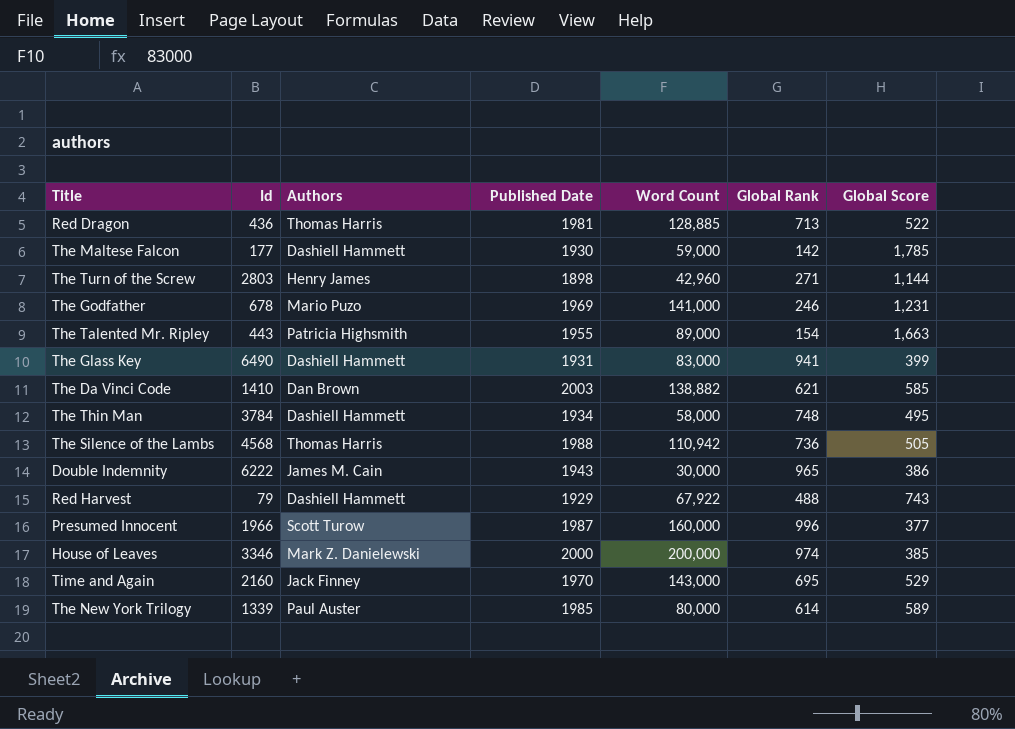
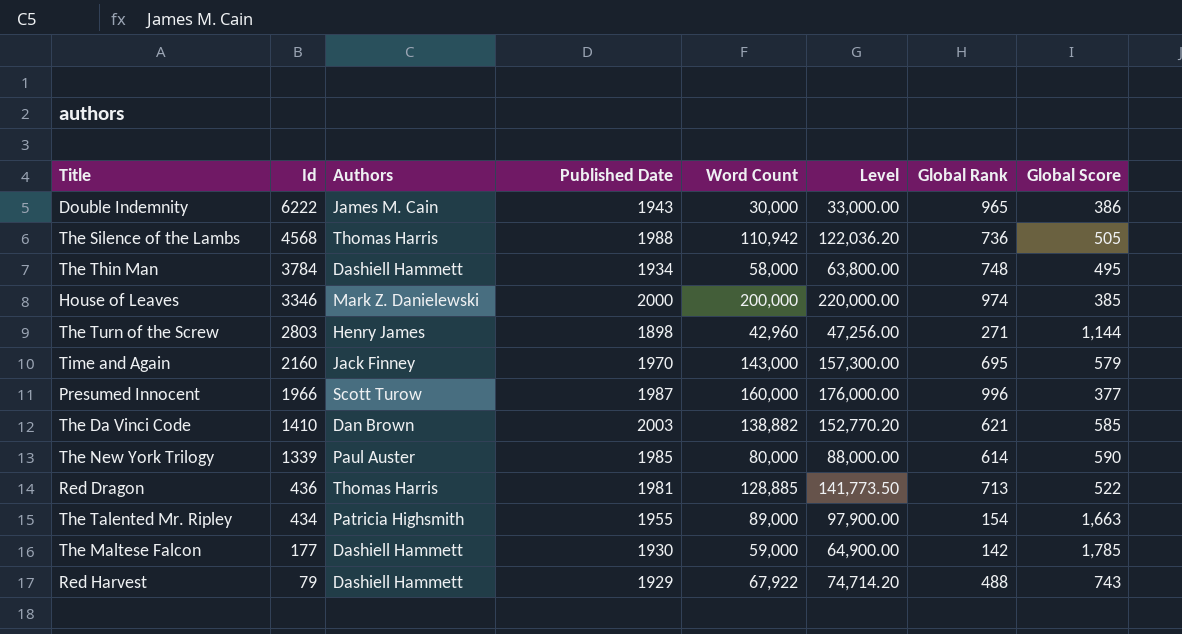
row order: none -> Id descending
column Level | formula: none -> [Word Count] * 1.1
row The Godfather: 678 | Mario Puzo | 1969 | 141,000 | 246 | 1,231 -> none
row The Glass Key: 6490 | Dashiell Hammett | 1931 | 83,000 | 941 | 399 -> none
Time and Again | Global Score: 529 -> 579
The New York Trilogy | Global Score: 589 -> 590
The Talented Mr. Ripley | Id: 443 -> 434

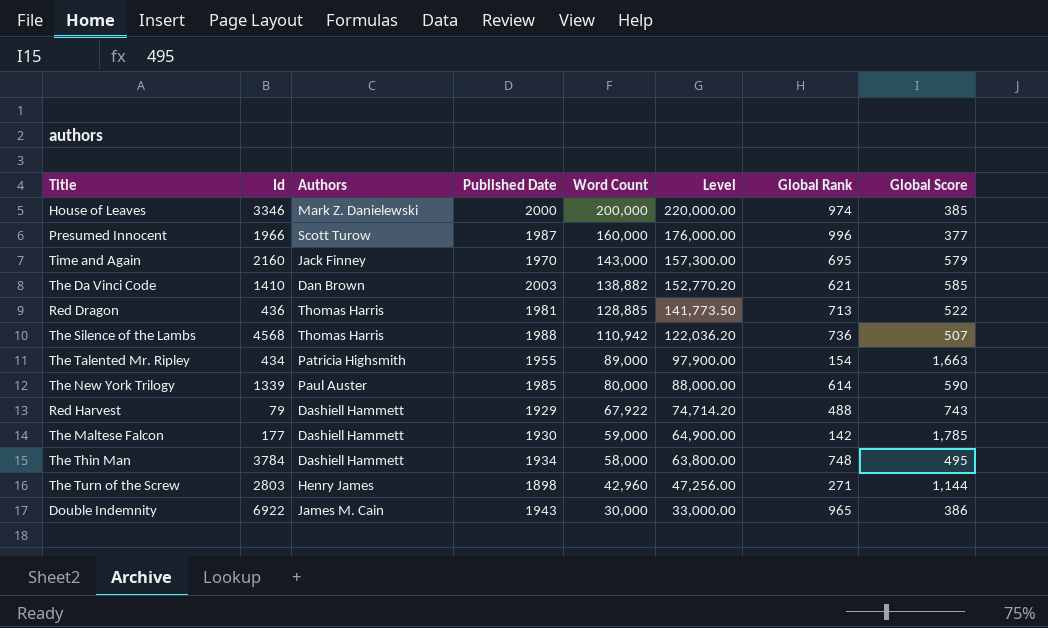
row order: Id descending -> Word Count descending
The Silence of the Lambs | Global Score: 505 -> 507
Double Indemnity | Id: 6222 -> 6922

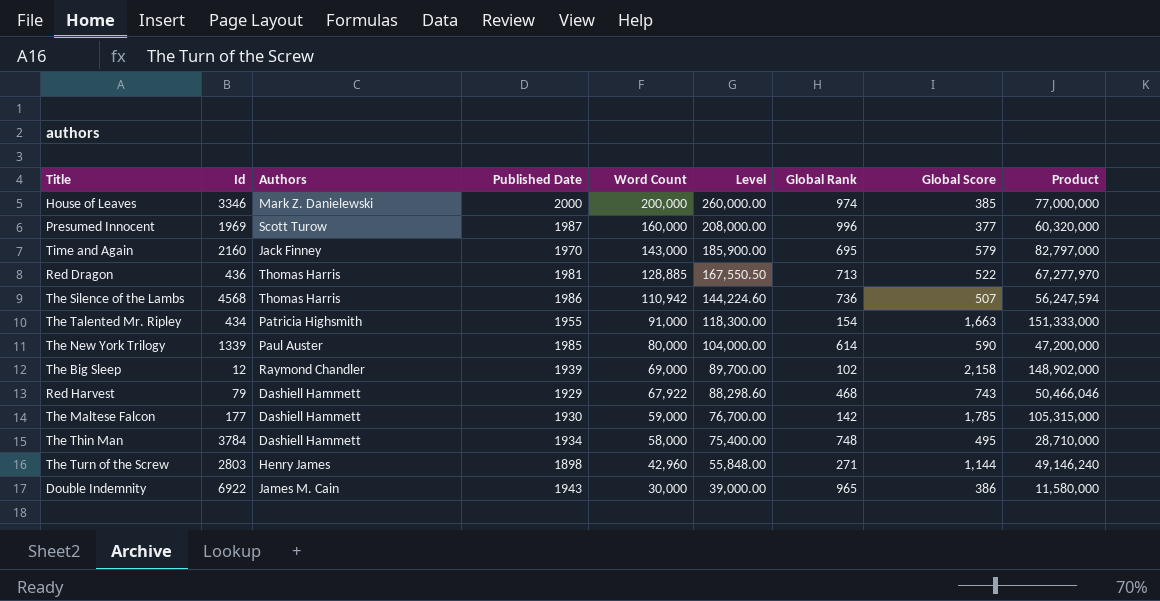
column Level | formula: [Word Count] * 1.1 -> [Word Count] * 1.3
column Product | formula: none -> [Word Count] * [Global Score]
row The Da Vinci Code: 1410 | Dan Brown | 2003 | 138,882 | 152,770.20 | 621 | 585 -> none
Presumed Innocent | Id: 1966 -> 1969
The Silence of the Lambs | Published Date: 1988 -> 1986
The Talented Mr. Ripley | Word Count: 89,000 -> 91,000
row The Big Sleep: none -> 12 | Raymond Chandler | 1939 | 69,000 | 89,700.00 | 102 | 2,158 | 148,902,000
Red Harvest | Global Rank: 488 -> 468

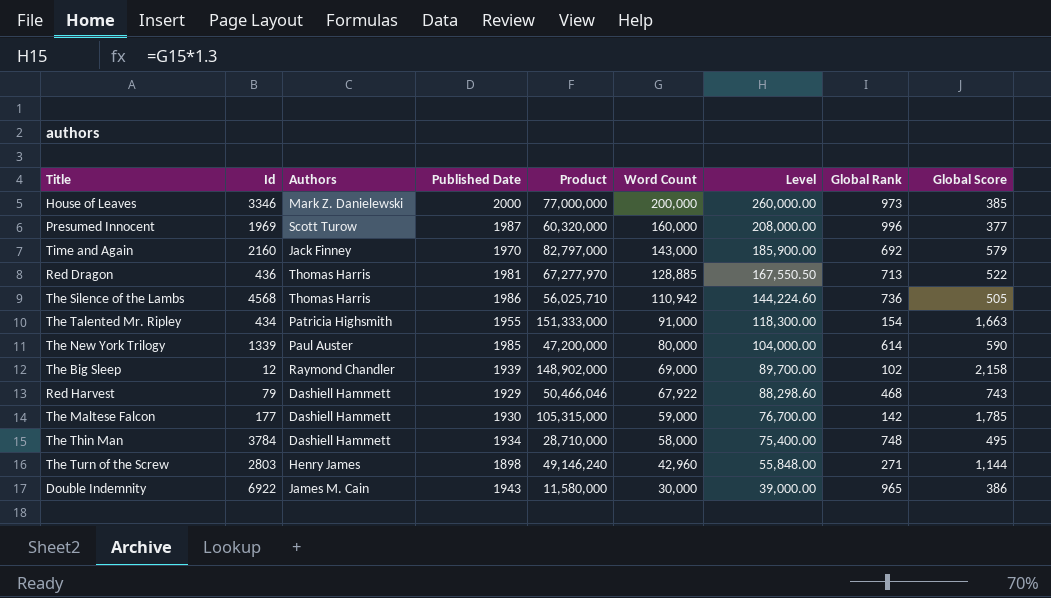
column Product | position: 9 -> 5
House of Leaves | Global Rank: 974 -> 973
Time and Again | Global Rank: 695 -> 692
The Silence of the Lambs | Product: 56,247,594 -> 56,025,710
The Silence of the Lambs | Global Score: 507 -> 505

